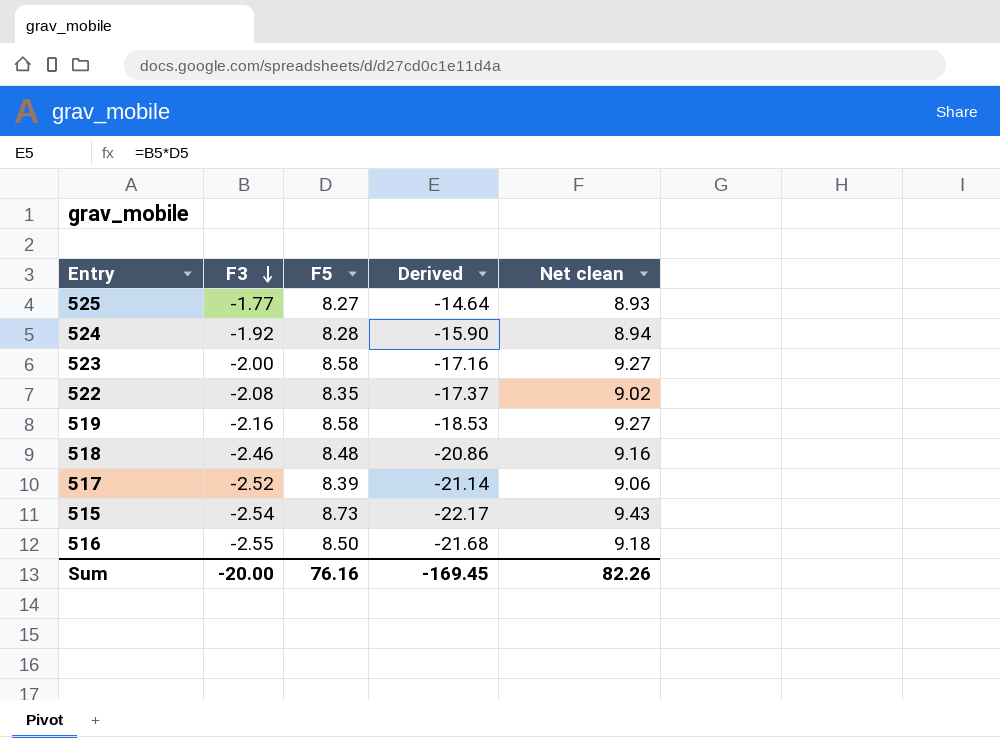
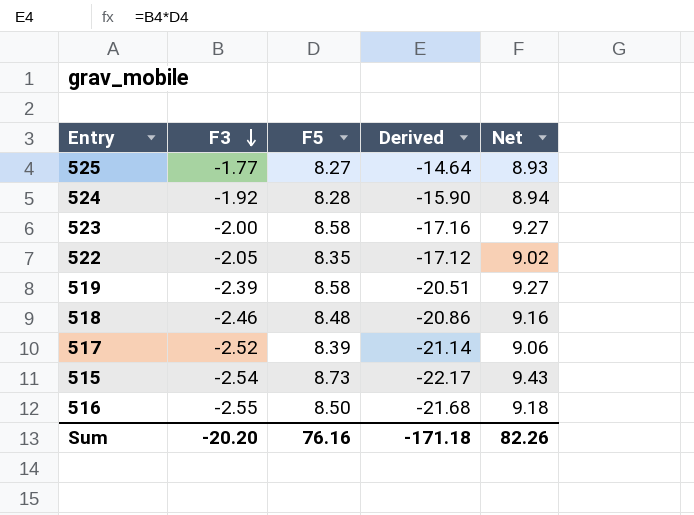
column name: Net clean -> Net
522 | F3: -2.08 -> -2.05
522 | Derived: -17.37 -> -17.12
519 | F3: -2.16 -> -2.39
519 | Derived: -18.53 -> -20.51
Sum | F3: -20.00 -> -20.20
Sum | Derived: -169.45 -> -171.18

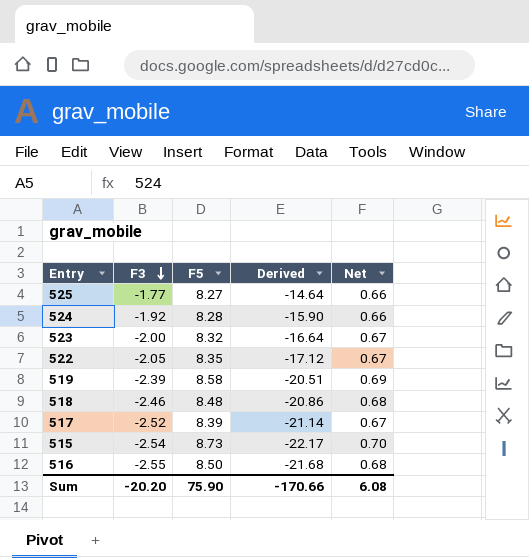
column Net | formula: [F5] * 1.08 -> [F5] * 0.08
523 | F5: 8.58 -> 8.32
523 | Derived: -17.16 -> -16.64
Sum | F5: 76.16 -> 75.90
Sum | Derived: -171.18 -> -170.66
Sum | Net: 82.26 -> 6.08

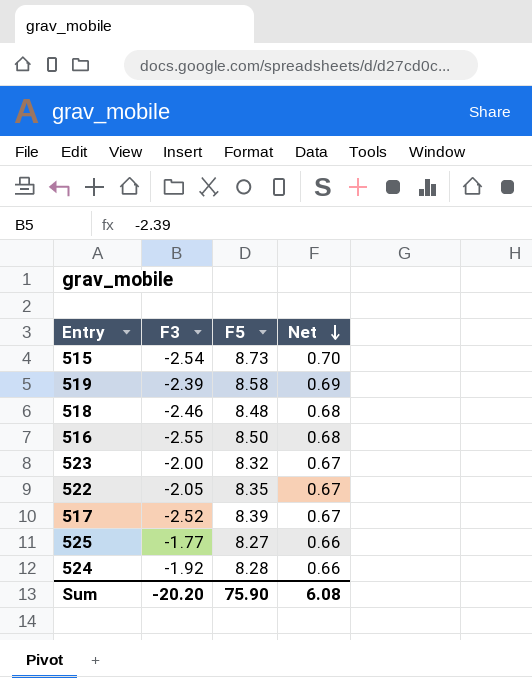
row order: F3 descending -> Net descending
column Derived | formula: [F3] * [F5] -> none

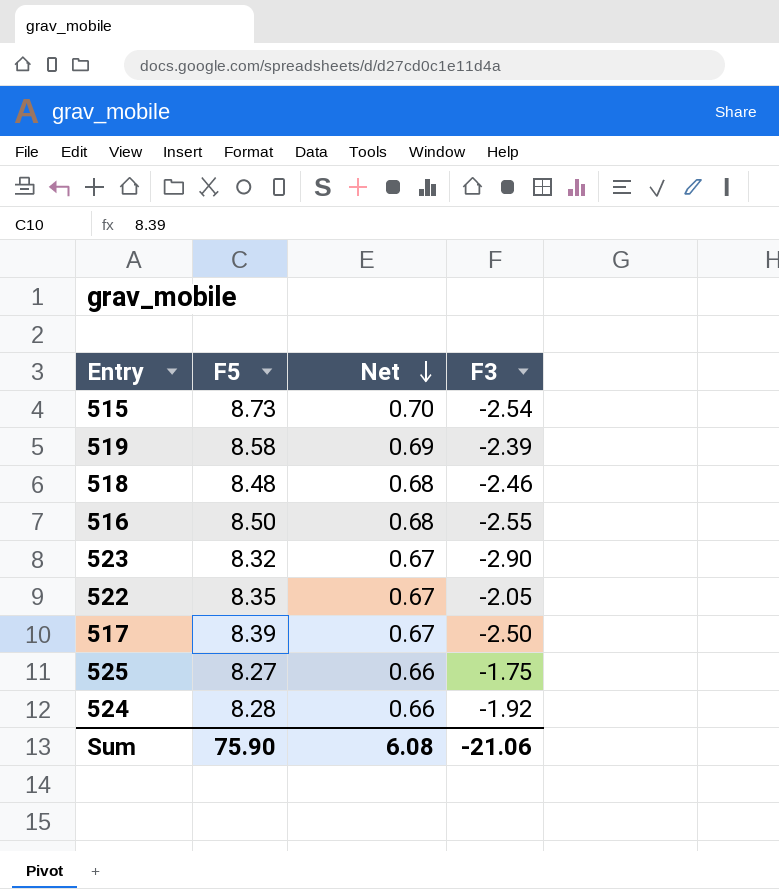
column F3 | position: 2 -> 4
523 | F3: -2.00 -> -2.90
517 | F3: -2.52 -> -2.50
525 | F3: -1.77 -> -1.75
Sum | F3: -20.20 -> -21.06

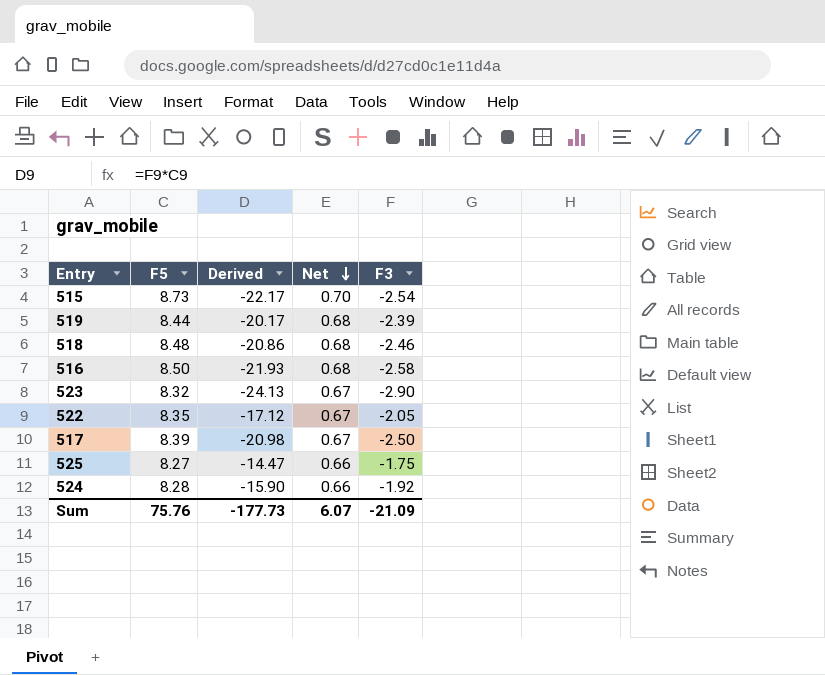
column Derived | formula: none -> [F5] * [F3]
519 | F5: 8.58 -> 8.44
519 | Net: 0.69 -> 0.68
516 | F3: -2.55 -> -2.58
Sum | F5: 75.90 -> 75.76
Sum | Net: 6.08 -> 6.07
Sum | F3: -21.06 -> -21.09

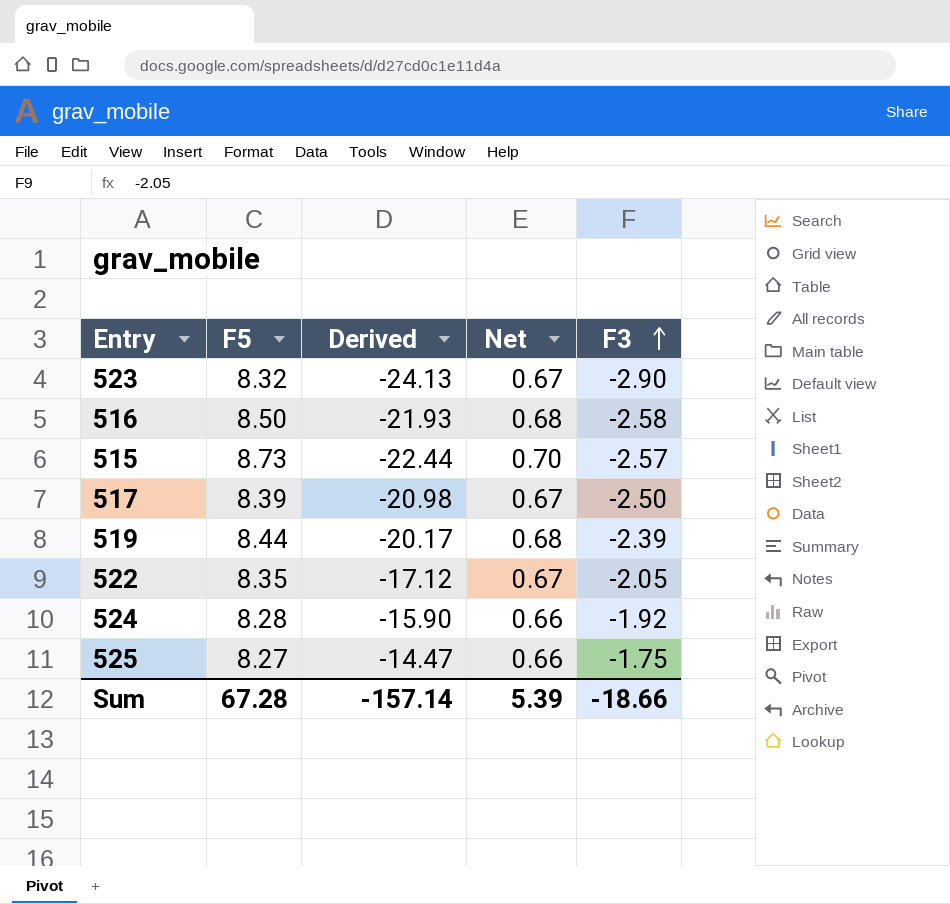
row order: Net descending -> F3 ascending
row 518: 8.48 | -20.86 | 0.68 | -2.46 -> none
515 | Derived: -22.17 -> -22.44
515 | F3: -2.54 -> -2.57
Sum | F5: 75.76 -> 67.28
Sum | Derived: -177.73 -> -157.14
Sum | Net: 6.07 -> 5.39
Sum | F3: -21.09 -> -18.66

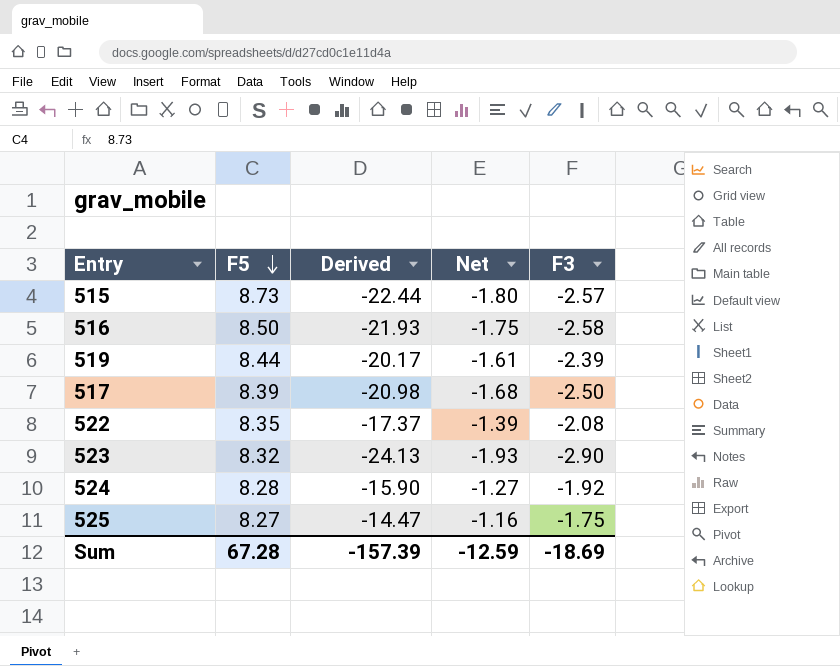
row order: F3 ascending -> F5 descending
column Net | formula: [F5] * 0.08 -> [Derived] * 0.08
522 | Derived: -17.12 -> -17.37
522 | F3: -2.05 -> -2.08
Sum | Derived: -157.14 -> -157.39
Sum | Net: 5.39 -> -12.59
Sum | F3: -18.66 -> -18.69

